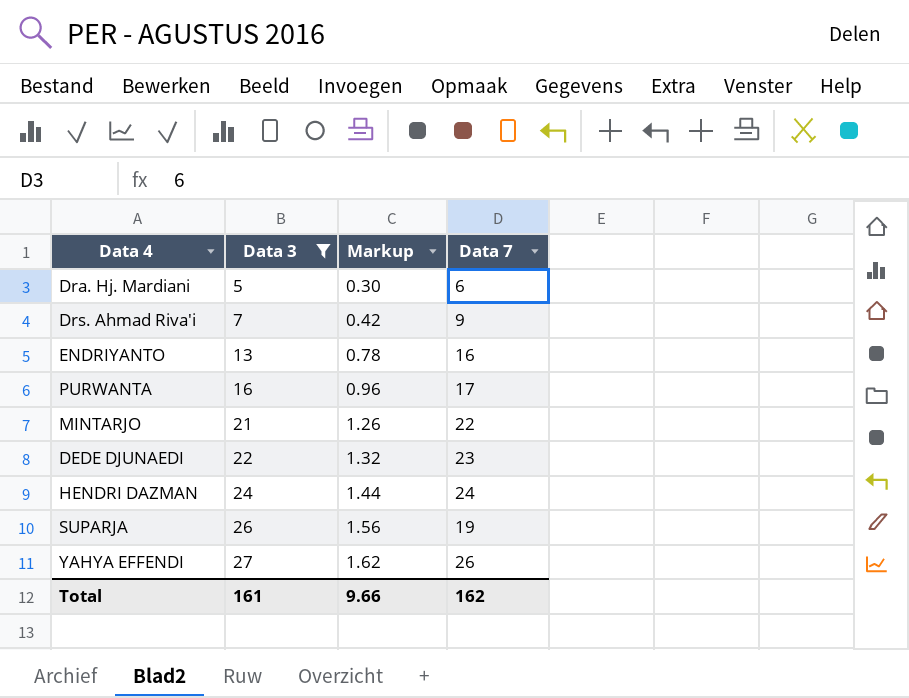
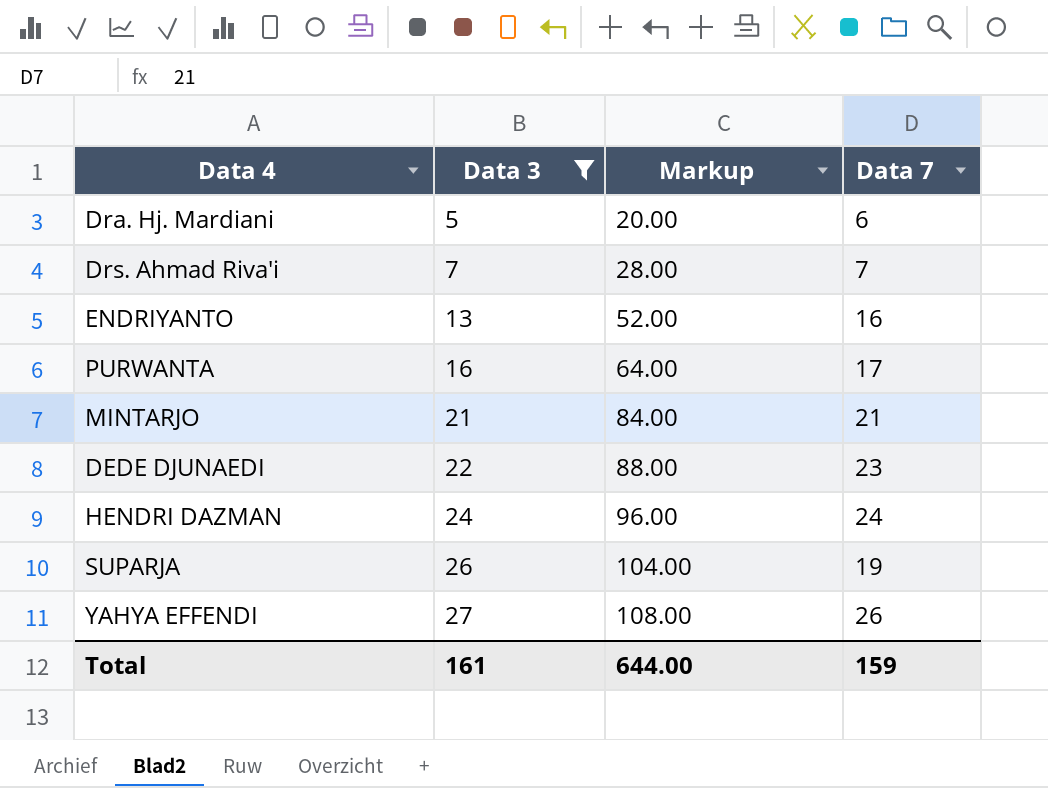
column Markup | formula: [Data 3] * 0.06 -> [Data 3] * 4
Drs. Ahmad Riva'i | Data 7: 9 -> 7
MINTARJO | Data 7: 22 -> 21
Total | Markup: 9.66 -> 644.00
Total | Data 7: 162 -> 159

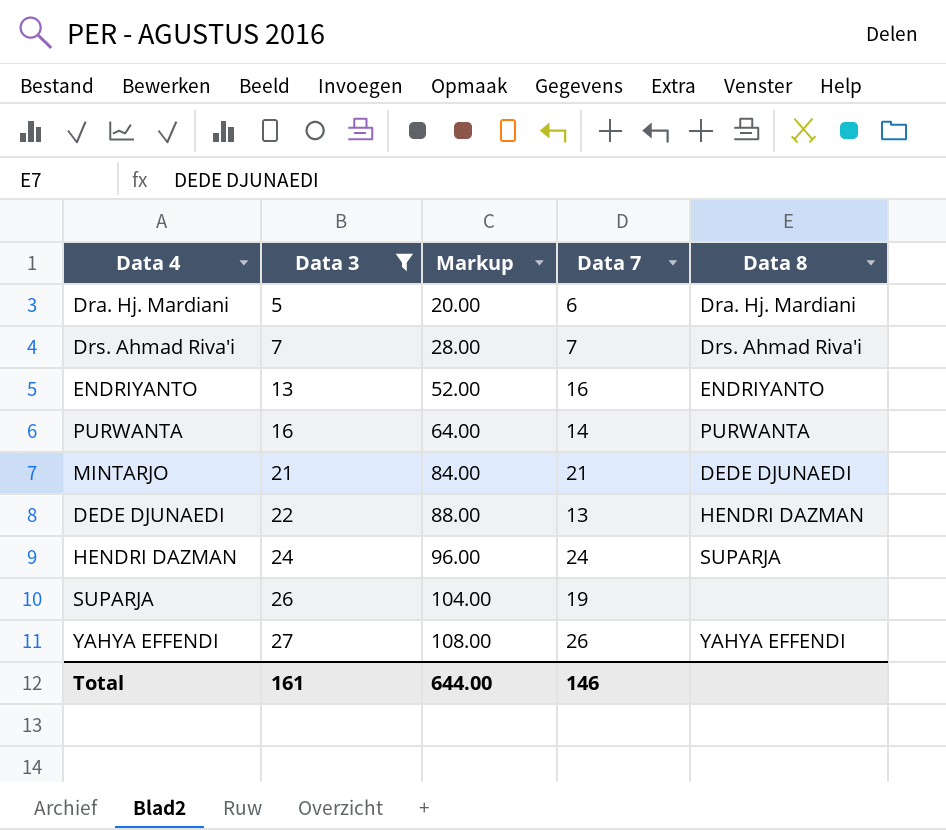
column Data 8 | position: none -> 5
PURWANTA | Data 7: 17 -> 14
DEDE DJUNAEDI | Data 7: 23 -> 13
Total | Data 7: 159 -> 146

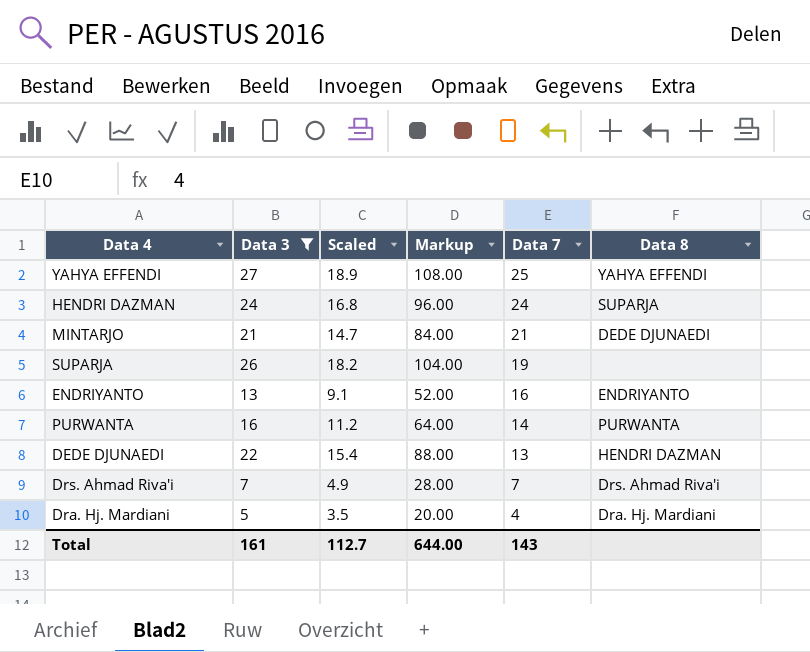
row order: Data 3 ascending -> Data 7 descending
column Scaled | formula: none -> [Data 3] * 0.7
YAHYA EFFENDI | Data 7: 26 -> 25
Dra. Hj. Mardiani | Data 7: 6 -> 4
Total | Data 7: 146 -> 143

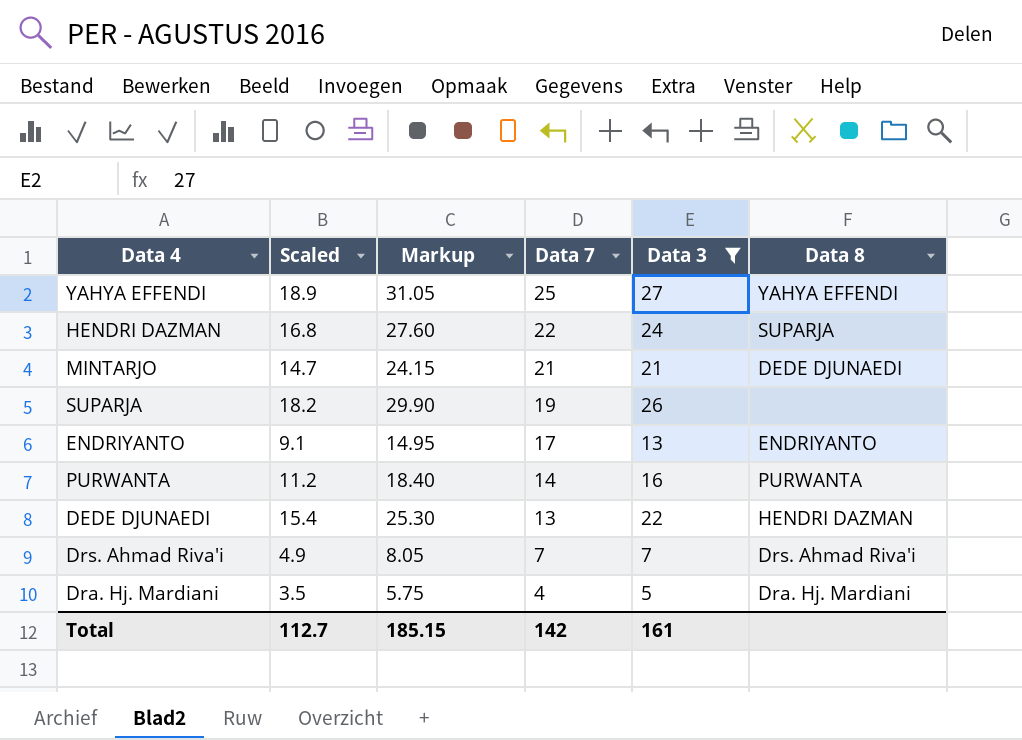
column Markup | formula: [Data 3] * 4 -> [Data 3] * 1.15
column Data 3 | position: 2 -> 5
HENDRI DAZMAN | Data 7: 24 -> 22
ENDRIYANTO | Data 7: 16 -> 17
Total | Markup: 644.00 -> 185.15
Total | Data 7: 143 -> 142

